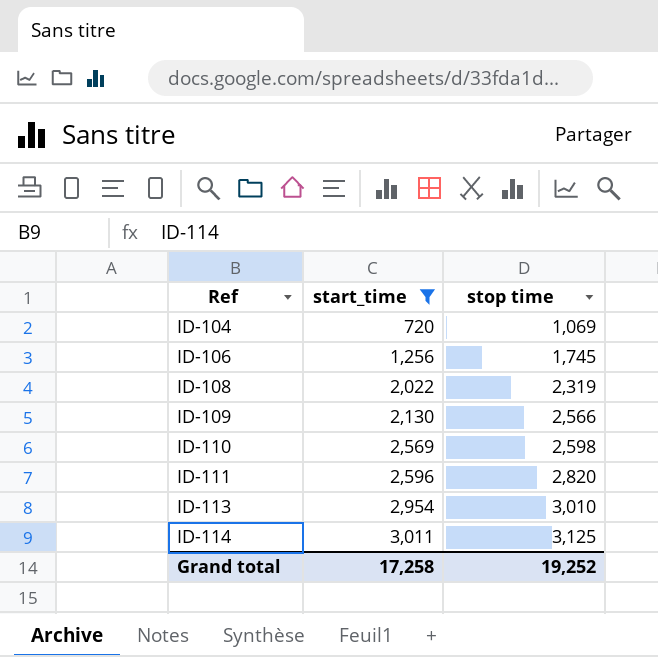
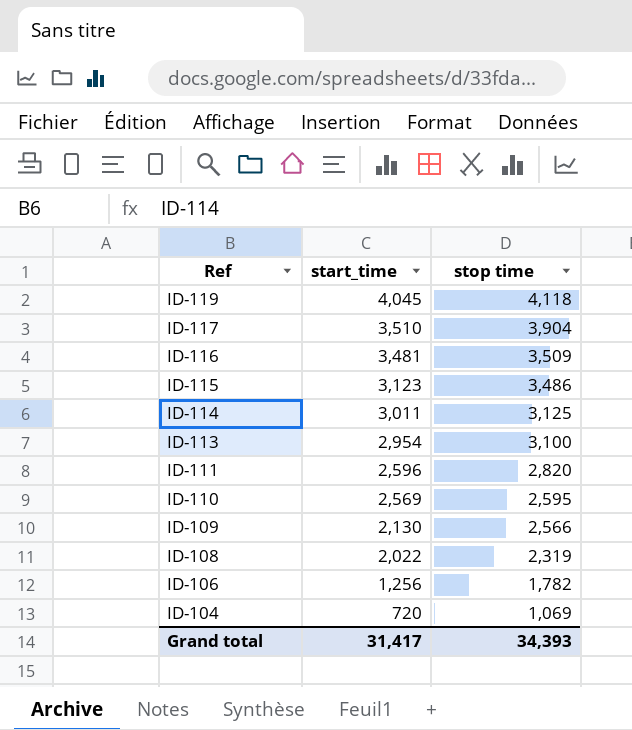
filter: start_time <= 3,011 -> none
row order: Ref ascending -> Ref descending
ID-113 | stop time: 3,010 -> 3,100
ID-110 | stop time: 2,598 -> 2,595
ID-106 | stop time: 1,745 -> 1,782
Grand total | start_time: 17,258 -> 31,417
Grand total | stop time: 19,252 -> 34,393

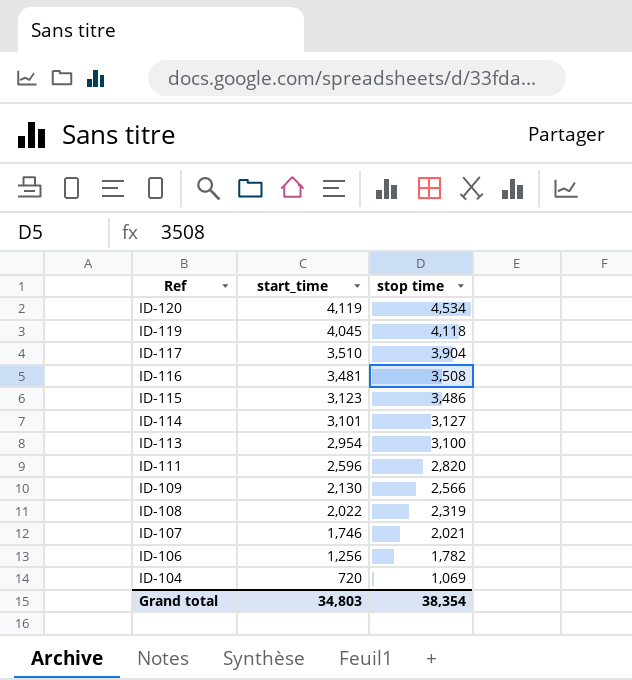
row ID-110: 2,569 | 2,595 -> none
row ID-120: none -> 4,119 | 4,534
ID-116 | stop time: 3,509 -> 3,508
ID-114 | start_time: 3,011 -> 3,101
ID-114 | stop time: 3,125 -> 3,127
row ID-107: none -> 1,746 | 2,021
Grand total | start_time: 31,417 -> 34,803
Grand total | stop time: 34,393 -> 38,354

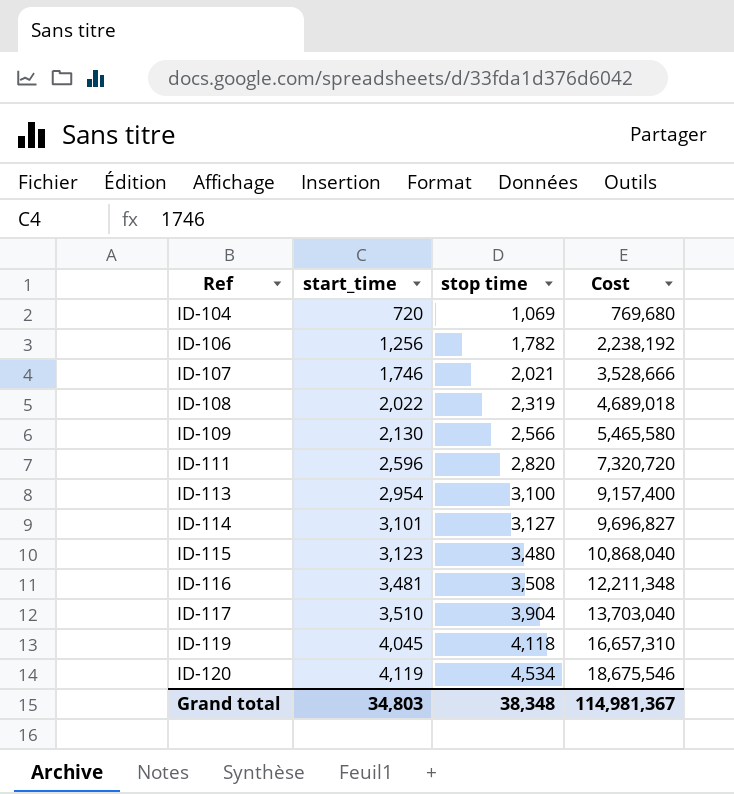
row order: Ref descending -> Ref ascending
column Cost | formula: none -> [start_time] * [stop time]
ID-115 | stop time: 3,486 -> 3,480
Grand total | stop time: 38,354 -> 38,348

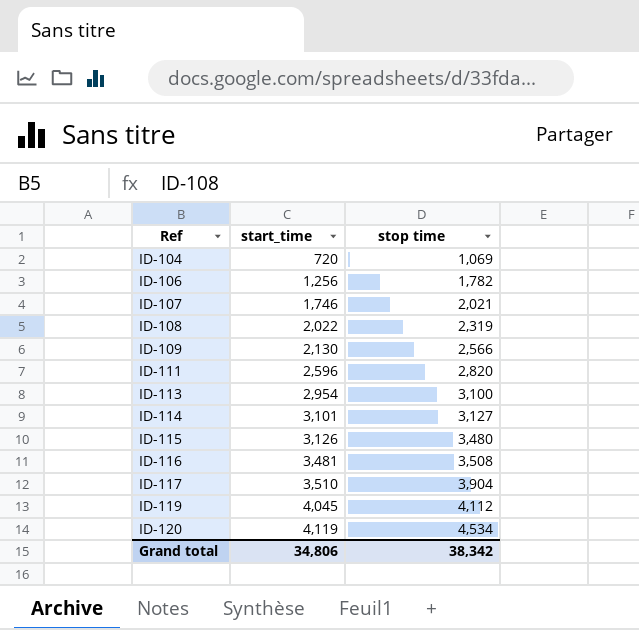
column Cost | formula: [start_time] * [stop time] -> none
ID-115 | start_time: 3,123 -> 3,126
ID-119 | stop time: 4,118 -> 4,112
Grand total | start_time: 34,803 -> 34,806
Grand total | stop time: 38,348 -> 38,342

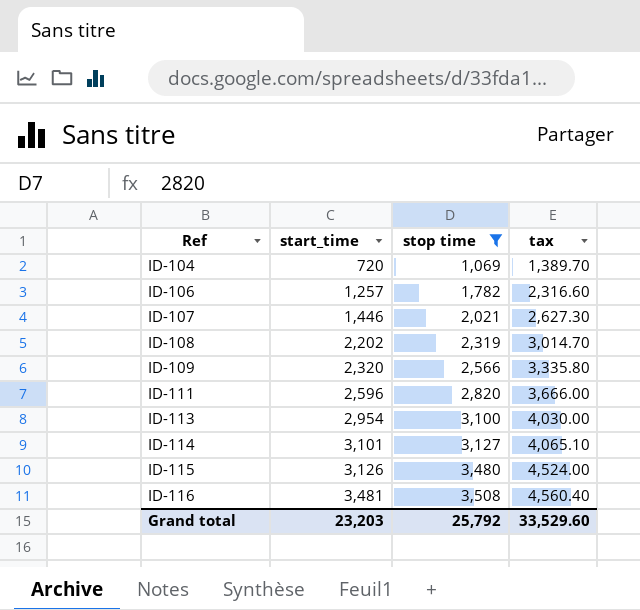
filter: none -> stop time <= 3,508
column tax | formula: none -> [stop time] * 1.3
ID-106 | start_time: 1,256 -> 1,257
ID-107 | start_time: 1,746 -> 1,446
ID-108 | start_time: 2,022 -> 2,202
ID-109 | start_time: 2,130 -> 2,320
Grand total | start_time: 34,806 -> 23,203
Grand total | stop time: 38,342 -> 25,792

